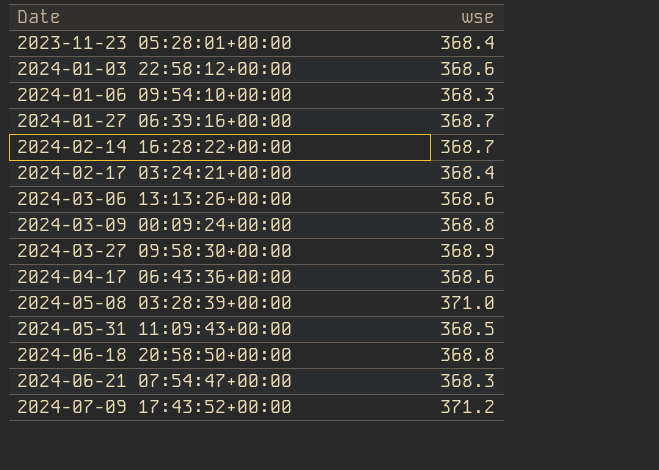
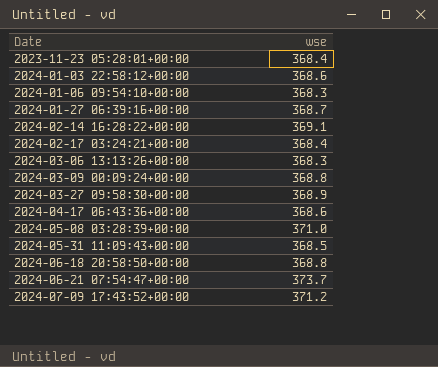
2024-02-14 16:28:22+00:00 | wse: 368.7 -> 369.1
2024-03-06 13:13:26+00:00 | wse: 368.6 -> 368.3
2024-06-21 07:54:47+00:00 | wse: 368.3 -> 373.7

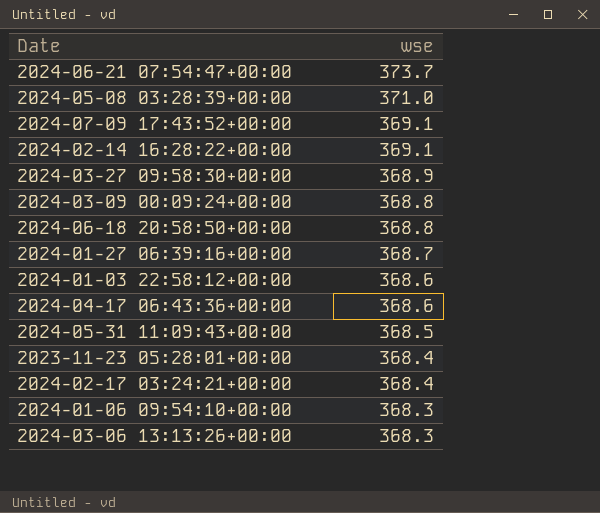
row order: Date ascending -> wse descending
2024-07-09 17:43:52+00:00 | wse: 371.2 -> 369.1

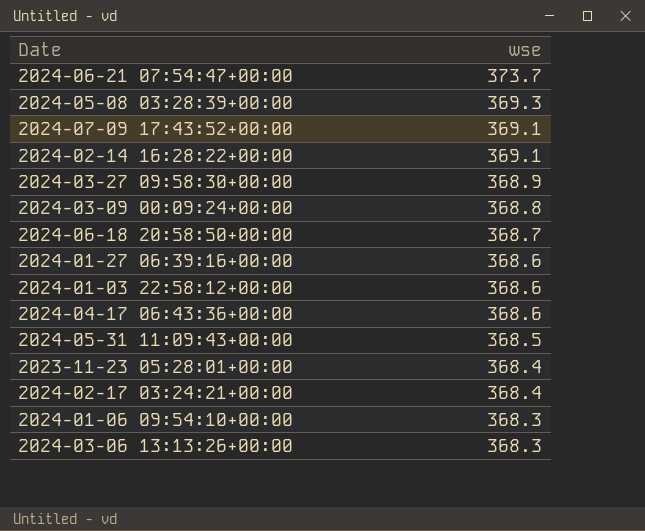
2024-05-08 03:28:39+00:00 | wse: 371.0 -> 369.3
2024-06-18 20:58:50+00:00 | wse: 368.8 -> 368.7
2024-01-27 06:39:16+00:00 | wse: 368.7 -> 368.6

